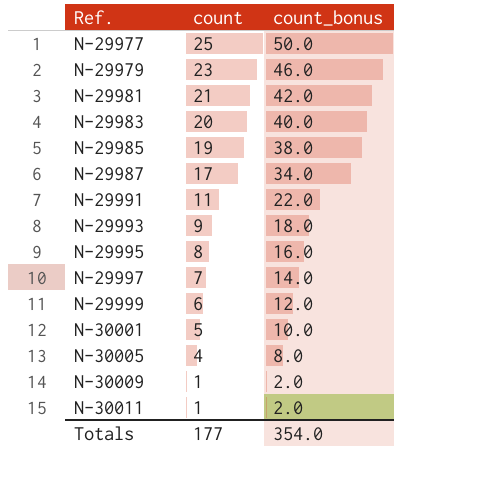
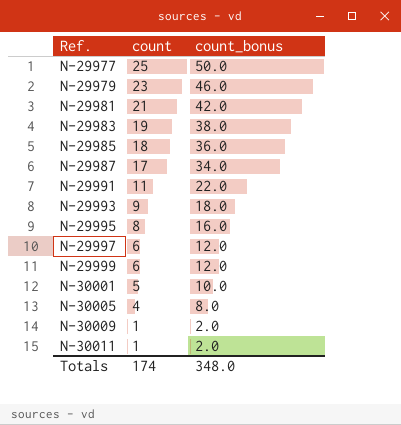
N-29983 | count: 20 -> 19
N-29983 | count_bonus: 40.0 -> 38.0
N-29985 | count: 19 -> 18
N-29985 | count_bonus: 38.0 -> 36.0
N-29997 | count: 7 -> 6
N-29997 | count_bonus: 14.0 -> 12.0
Totals | count: 177 -> 174
Totals | count_bonus: 354.0 -> 348.0

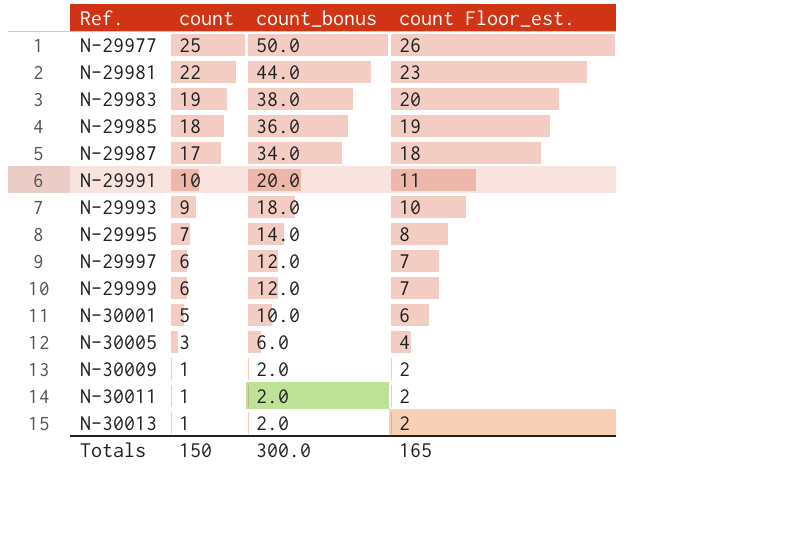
column count Floor_est. | formula: none -> [count] + 1
row N-29979: 23 | 46.0 -> none
N-29981 | count: 21 -> 22
N-29981 | count_bonus: 42.0 -> 44.0
N-29991 | count: 11 -> 10
N-29991 | count_bonus: 22.0 -> 20.0
N-29995 | count: 8 -> 7
N-29995 | count_bonus: 16.0 -> 14.0
N-30005 | count: 4 -> 3
N-30005 | count_bonus: 8.0 -> 6.0
row N-30013: none -> 1 | 2.0 | 2
Totals | count: 174 -> 150
Totals | count_bonus: 348.0 -> 300.0

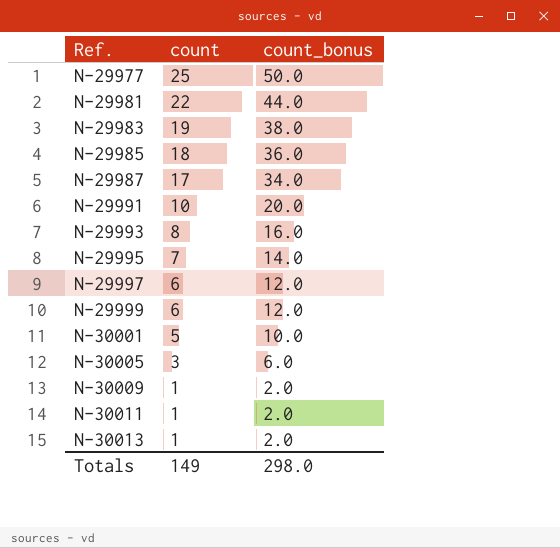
column count Floor_est. | formula: [count] + 1 -> none
N-29993 | count: 9 -> 8
N-29993 | count_bonus: 18.0 -> 16.0
Totals | count: 150 -> 149
Totals | count_bonus: 300.0 -> 298.0

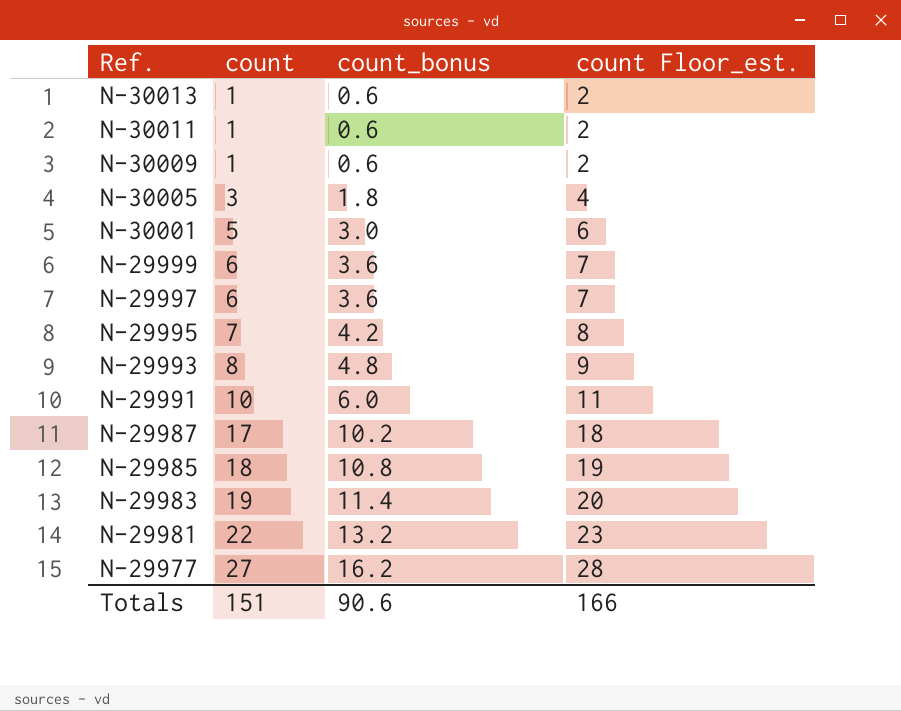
row order: Ref. ascending -> Ref. descending
column count_bonus | formula: [count] * 2 -> [count] * 0.6
column count Floor_est. | formula: none -> [count] + 1
N-29977 | count: 25 -> 27
Totals | count: 149 -> 151
Totals | count_bonus: 298.0 -> 90.6

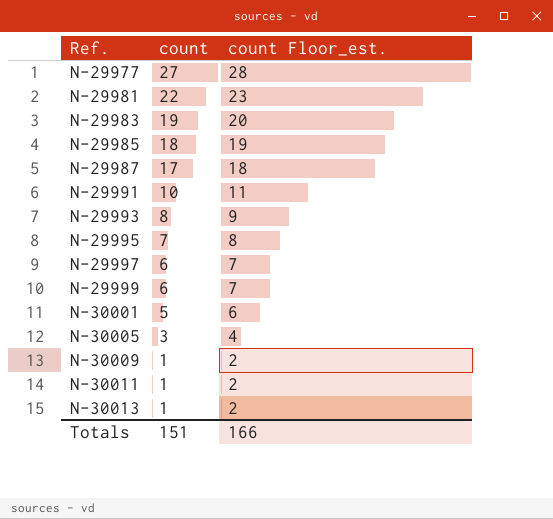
row order: Ref. descending -> Ref. ascending
column count_bonus | formula: [count] * 0.6 -> none

